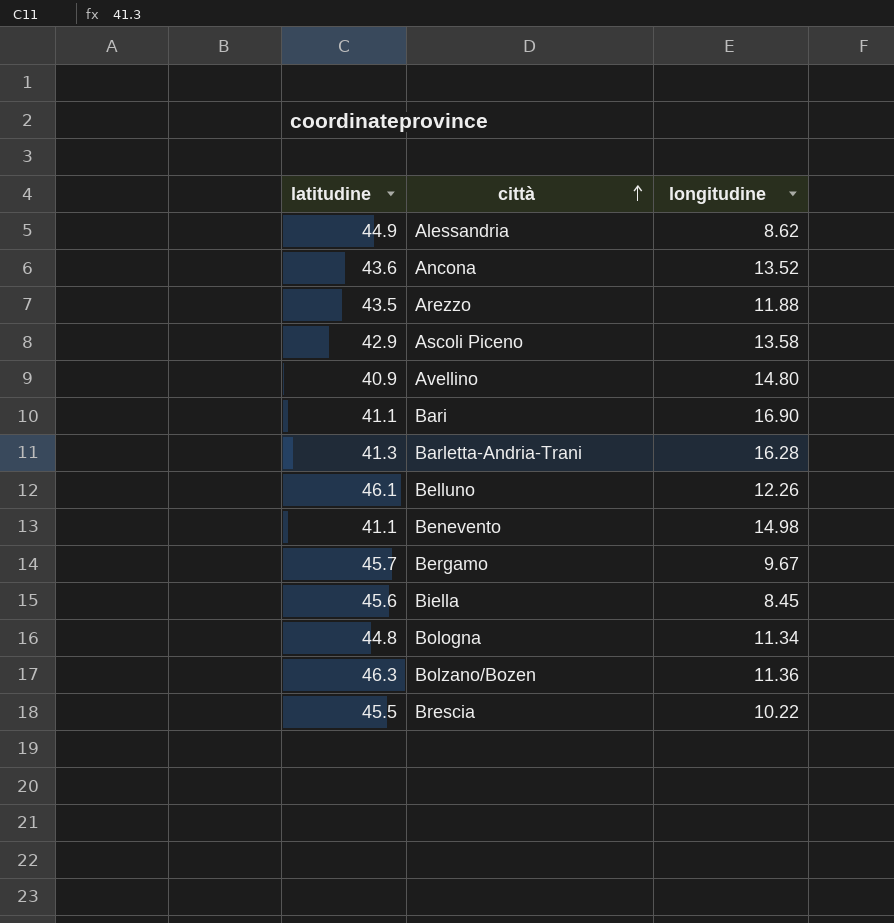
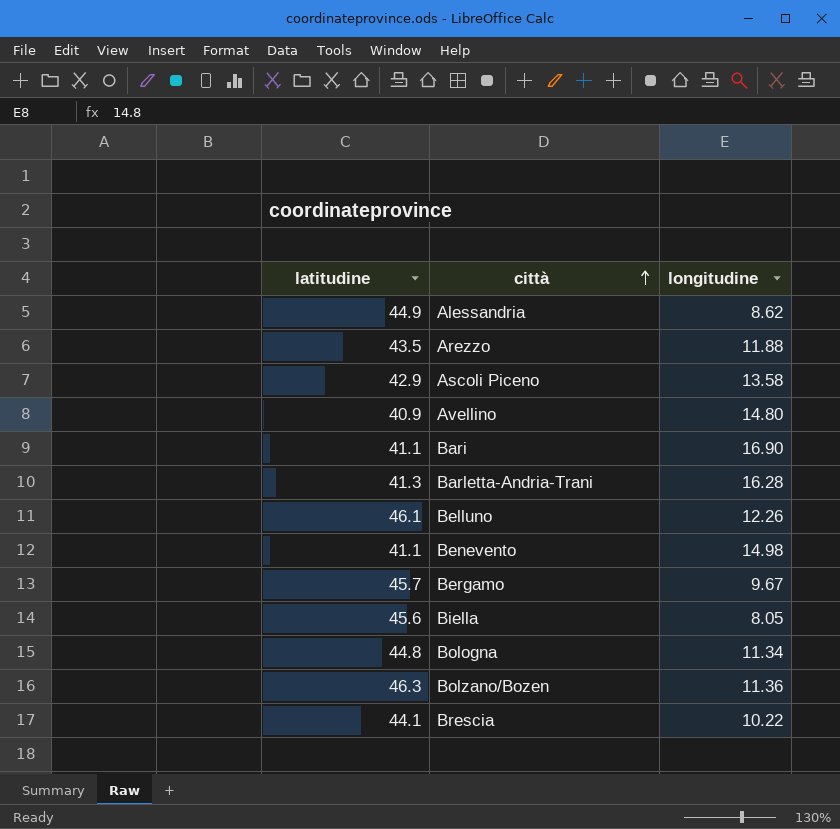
row Ancona: 43.6 | 13.52 -> none
Biella | longitudine: 8.45 -> 8.05
Brescia | latitudine: 45.5 -> 44.1

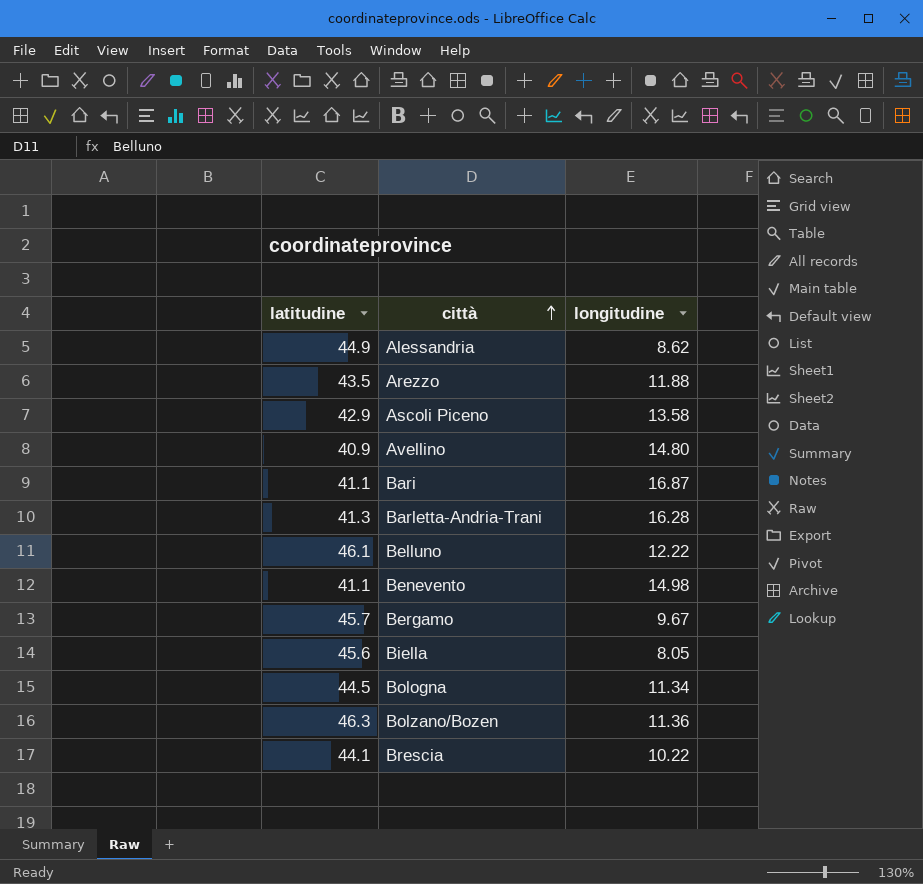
Bari | longitudine: 16.90 -> 16.87
Belluno | longitudine: 12.26 -> 12.22
Bologna | latitudine: 44.8 -> 44.5

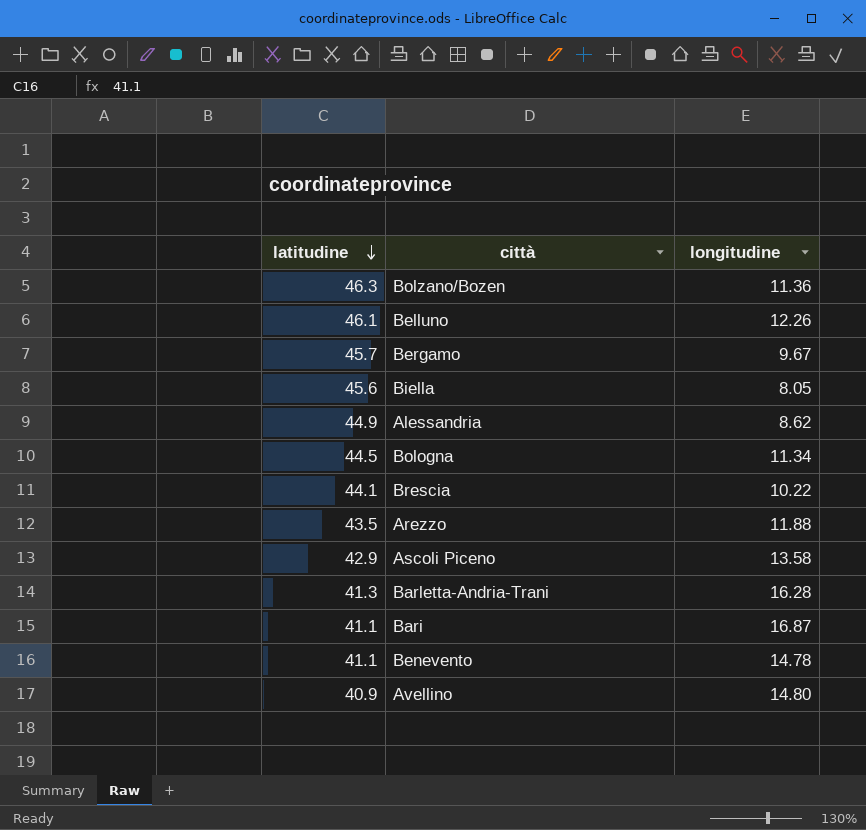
row order: città ascending -> latitudine descending
Belluno | longitudine: 12.22 -> 12.26
Benevento | longitudine: 14.98 -> 14.78

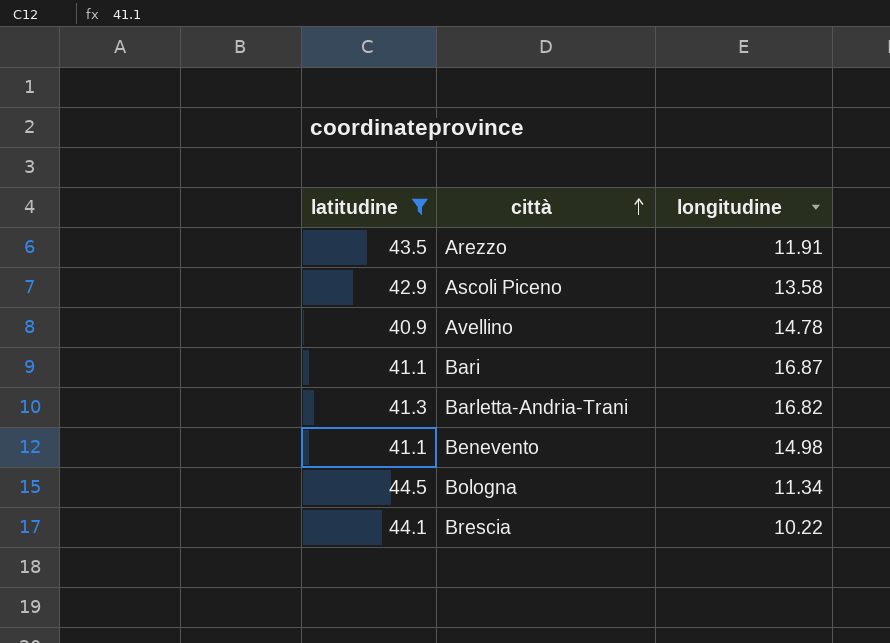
filter: none -> latitudine <= 44.5
row order: latitudine descending -> città ascending
Arezzo | longitudine: 11.88 -> 11.91
Avellino | longitudine: 14.80 -> 14.78
Barletta-Andria-Trani | longitudine: 16.28 -> 16.82
Benevento | longitudine: 14.78 -> 14.98

